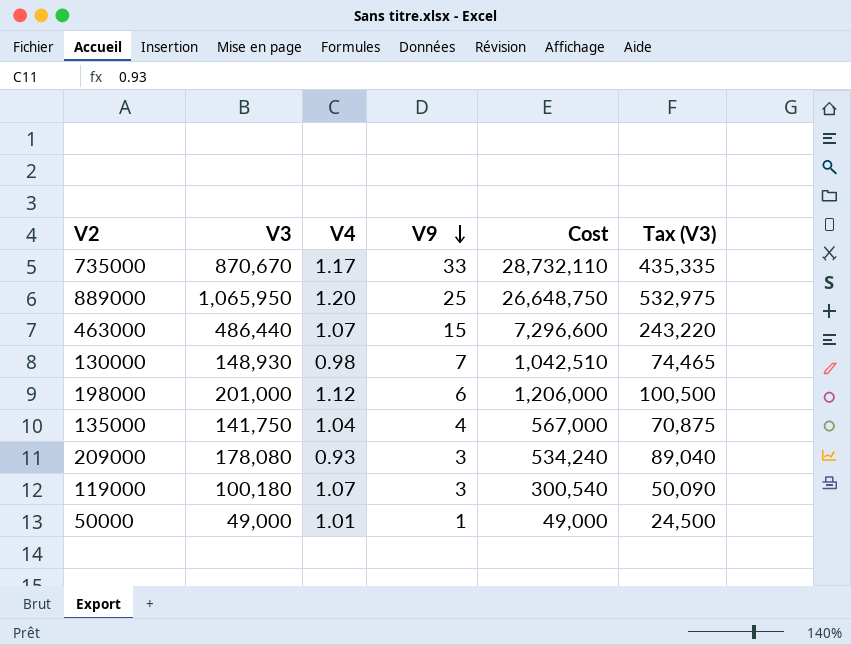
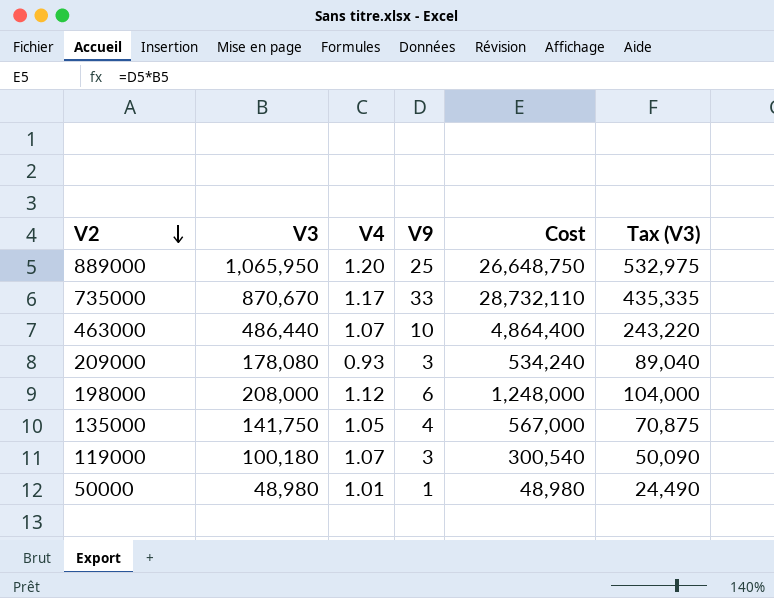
row order: V9 descending -> V2 descending
row 130000: 148,930 | 0.98 | 7 | 1,042,510 | 74,465 -> none
463000 | V9: 15 -> 10
463000 | Cost: 7,296,600 -> 4,864,400
198000 | V3: 201,000 -> 208,000
198000 | Cost: 1,206,000 -> 1,248,000
198000 | Tax (V3): 100,500 -> 104,000
135000 | V4: 1.04 -> 1.05
50000 | V3: 49,000 -> 48,980
50000 | Cost: 49,000 -> 48,980
50000 | Tax (V3): 24,500 -> 24,490

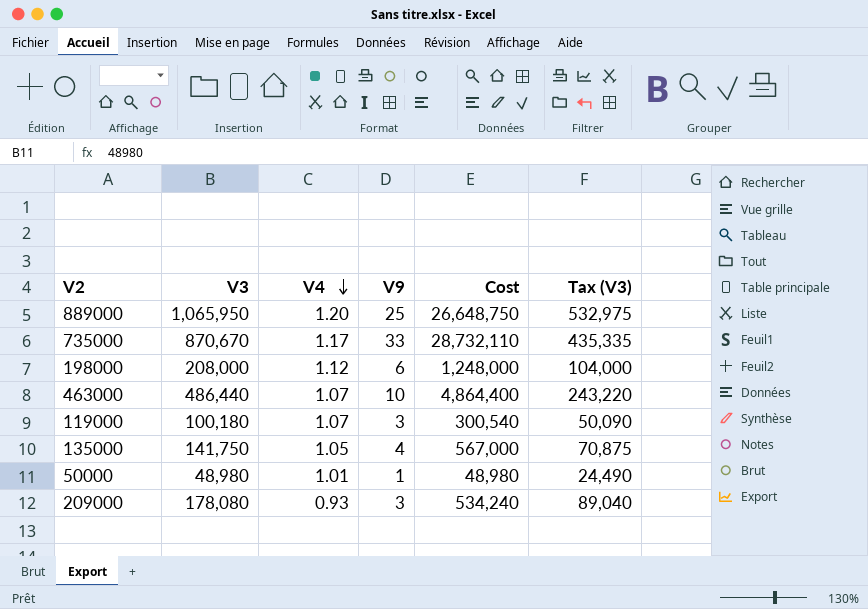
row order: V2 descending -> V4 descending

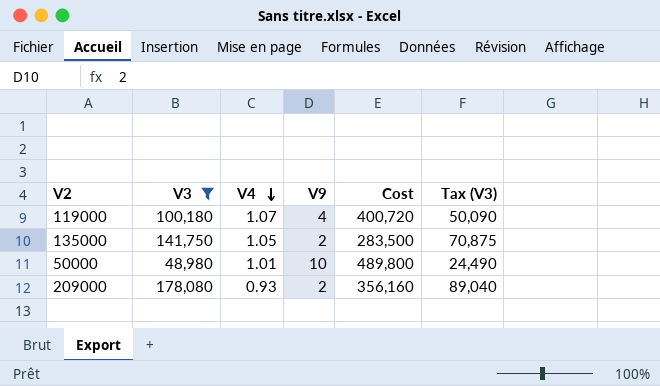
filter: none -> V3 <= 178,080
119000 | V9: 3 -> 4
119000 | Cost: 300,540 -> 400,720
135000 | V9: 4 -> 2
135000 | Cost: 567,000 -> 283,500
50000 | V9: 1 -> 10
50000 | Cost: 48,980 -> 489,800
209000 | V9: 3 -> 2
209000 | Cost: 534,240 -> 356,160

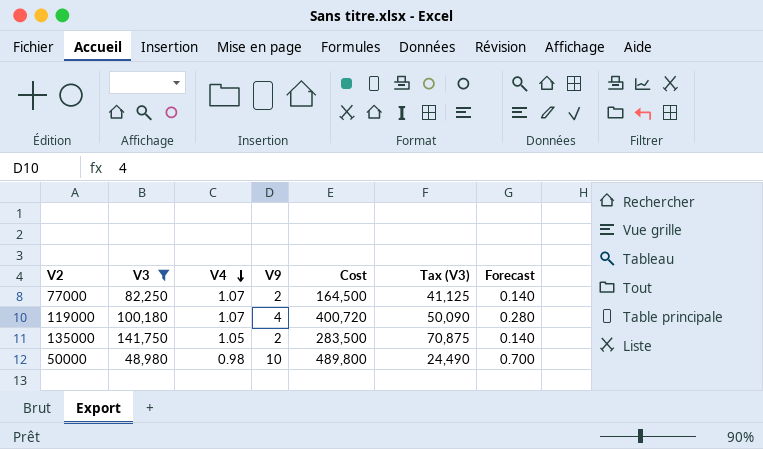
column Forecast | formula: none -> [V9] * 0.07
row 209000: 178,080 | 0.93 | 2 | 356,160 | 89,040 -> none
row 77000: none -> 82,250 | 1.07 | 2 | 164,500 | 41,125 | 0.140
50000 | V4: 1.01 -> 0.98

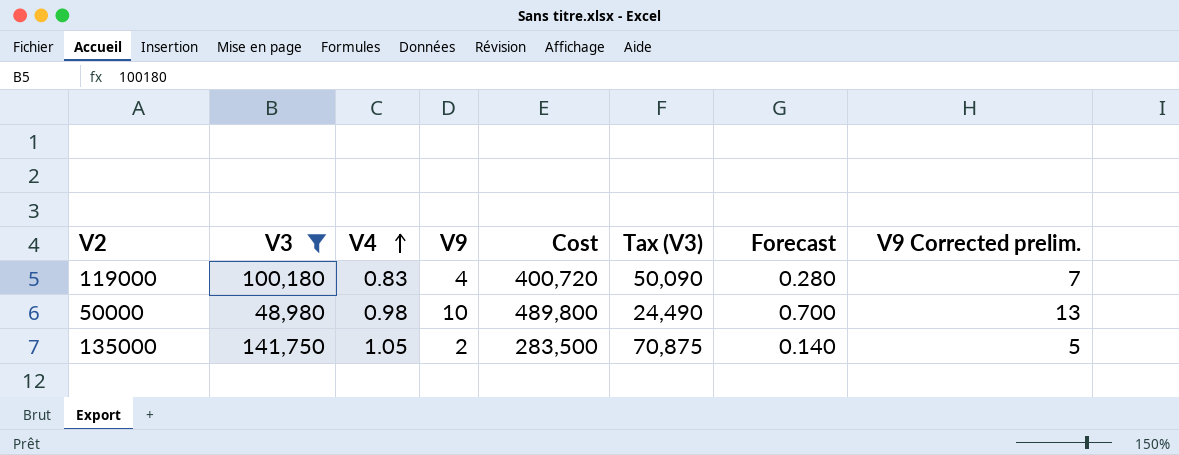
row order: V4 descending -> V4 ascending
column V9 Corrected prelim. | formula: none -> [V9] + 3
row 77000: 82,250 | 1.07 | 2 | 164,500 | 41,125 | 0.140 -> none
119000 | V4: 1.07 -> 0.83

